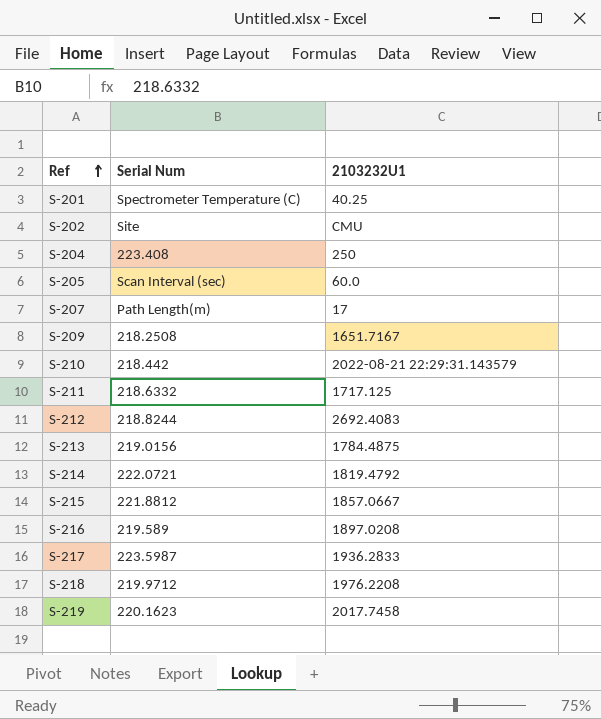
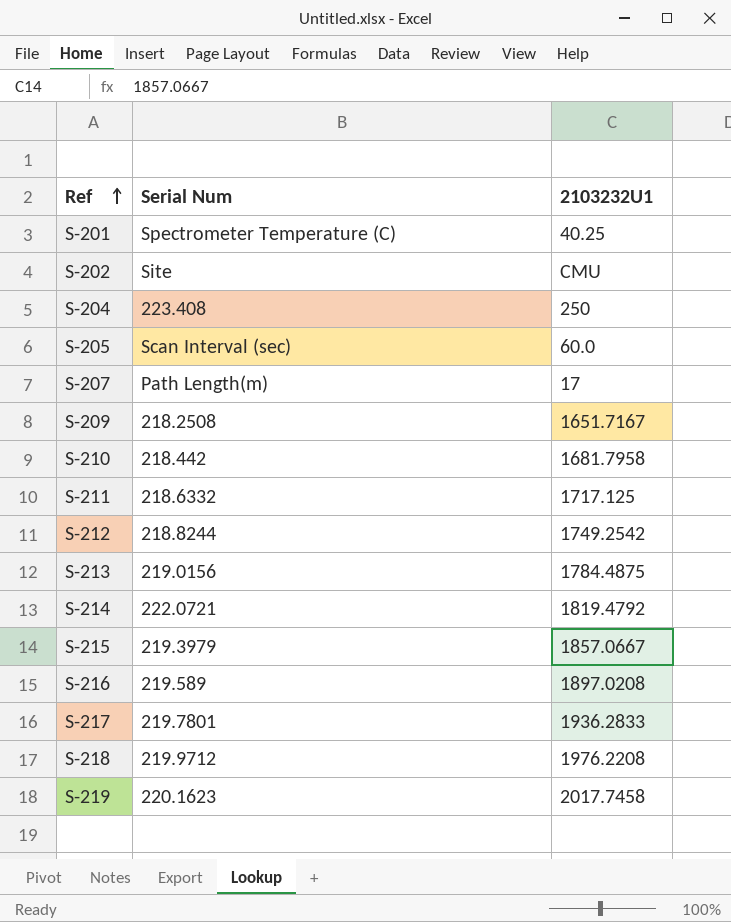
S-210 | 2103232U1: 2022-08-21 22:29:31.143579 -> 1681.7958
S-212 | 2103232U1: 2692.4083 -> 1749.2542
S-215 | Serial Num: 221.8812 -> 219.3979
S-217 | Serial Num: 223.5987 -> 219.7801

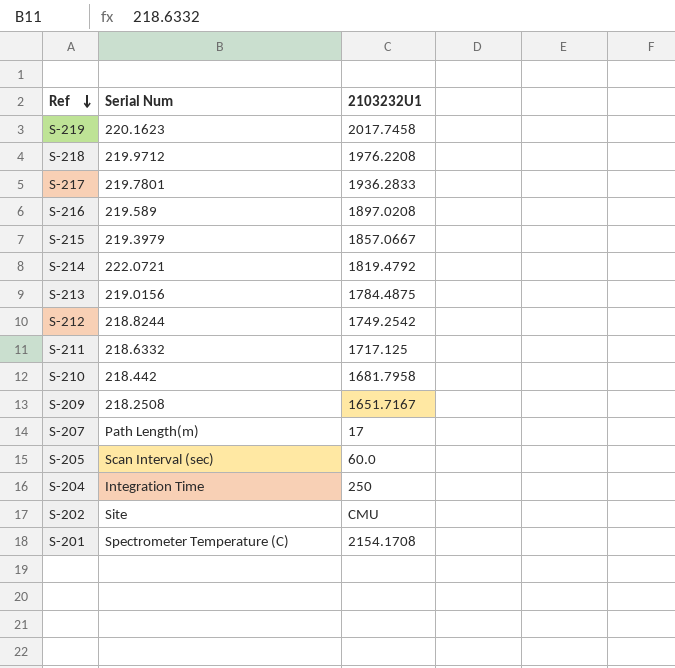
row order: Ref ascending -> Ref descending
S-204 | Serial Num: 223.408 -> Integration Time
S-201 | 2103232U1: 40.25 -> 2154.1708

